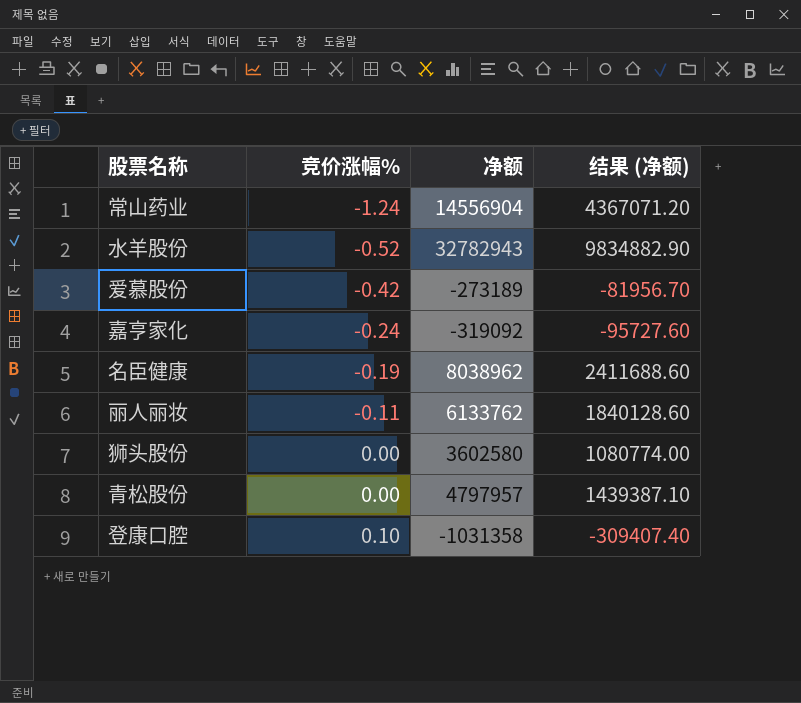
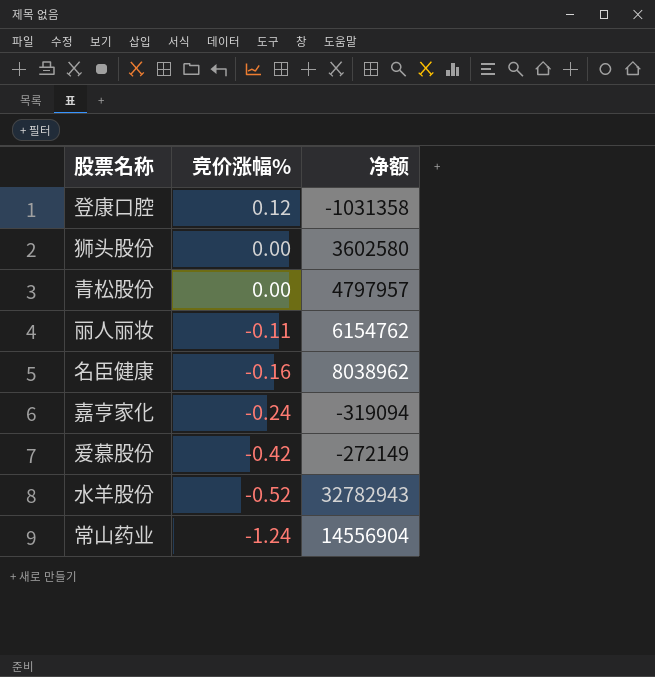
row order: 竞价涨幅% ascending -> 竞价涨幅% descending
column 结果 (净额) | formula: [净额] * 0.3 -> none
登康口腔 | 竞价涨幅%: 0.10 -> 0.12
丽人丽妆 | 净额: 6133762 -> 6154762
名臣健康 | 竞价涨幅%: -0.19 -> -0.16
嘉亨家化 | 净额: -319092 -> -319094
爱慕股份 | 净额: -273189 -> -272149

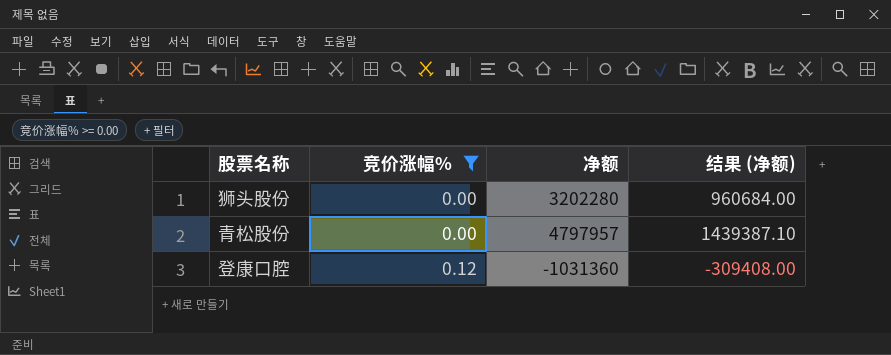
filter: none -> 竞价涨幅% >= 0.00
row order: 竞价涨幅% descending -> 竞价涨幅% ascending
column 结果 (净额) | formula: none -> [净额] * 0.3
狮头股份 | 净额: 3602580 -> 3202280
登康口腔 | 净额: -1031358 -> -1031360

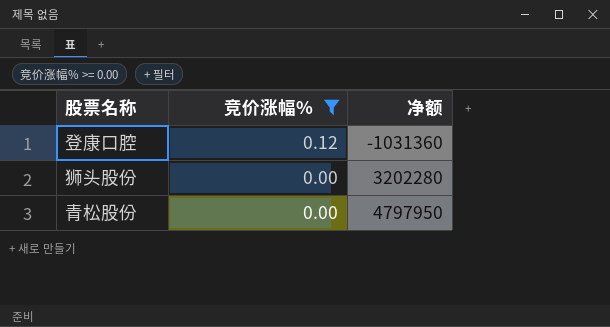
row order: 竞价涨幅% ascending -> 竞价涨幅% descending
column 结果 (净额) | formula: [净额] * 0.3 -> none
青松股份 | 净额: 4797957 -> 4797950

